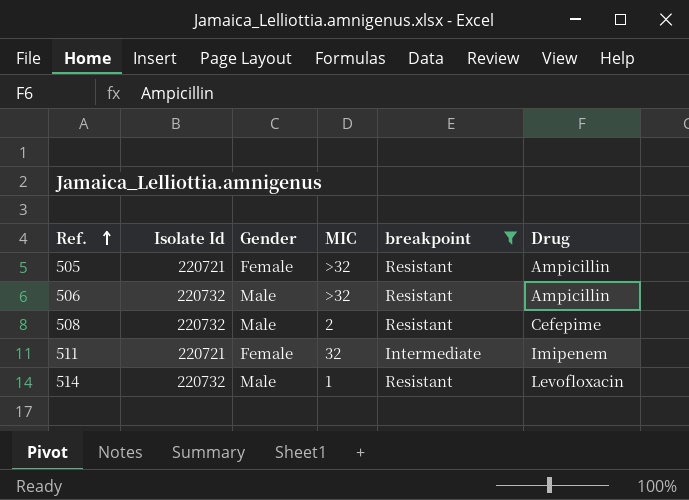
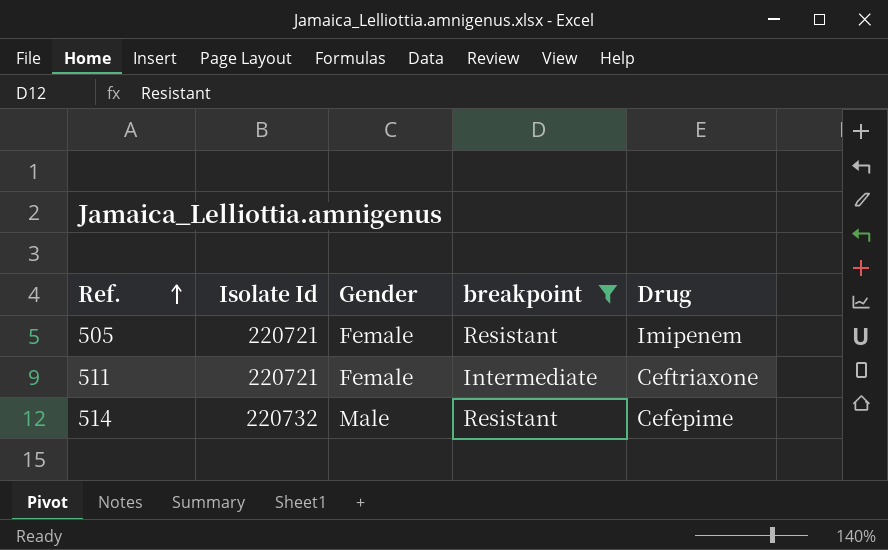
column MIC | position: 4 -> none
row 506: 220732 | Male | >32 | Resistant | Ampicillin -> none
row 508: 220732 | Male | 2 | Resistant | Cefepime -> none
505 | Drug: Ampicillin -> Imipenem
511 | Drug: Imipenem -> Ceftriaxone
514 | Drug: Levofloxacin -> Cefepime

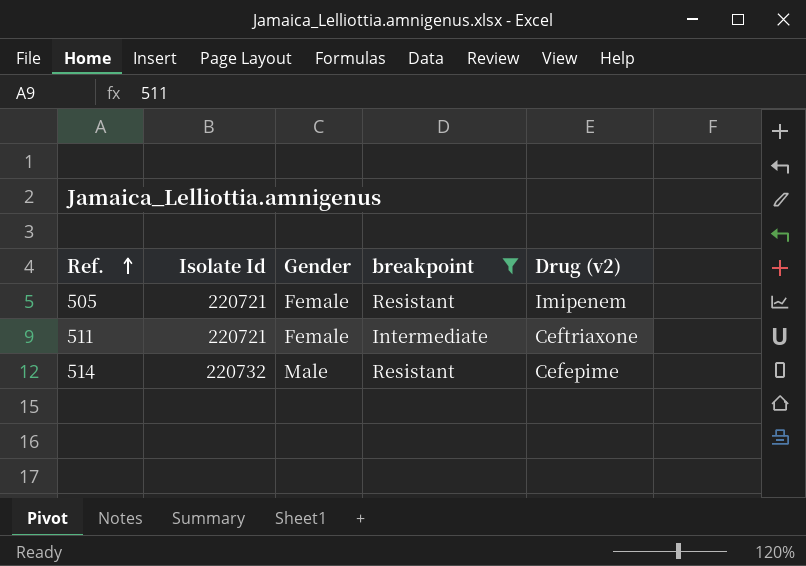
column name: Drug -> Drug (v2)

